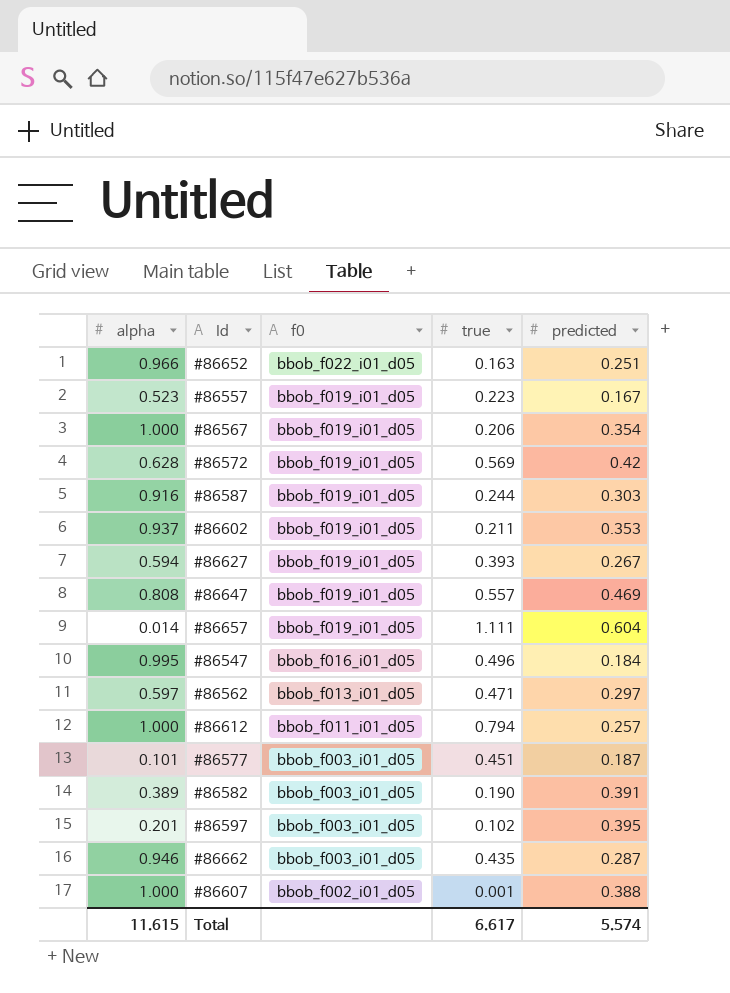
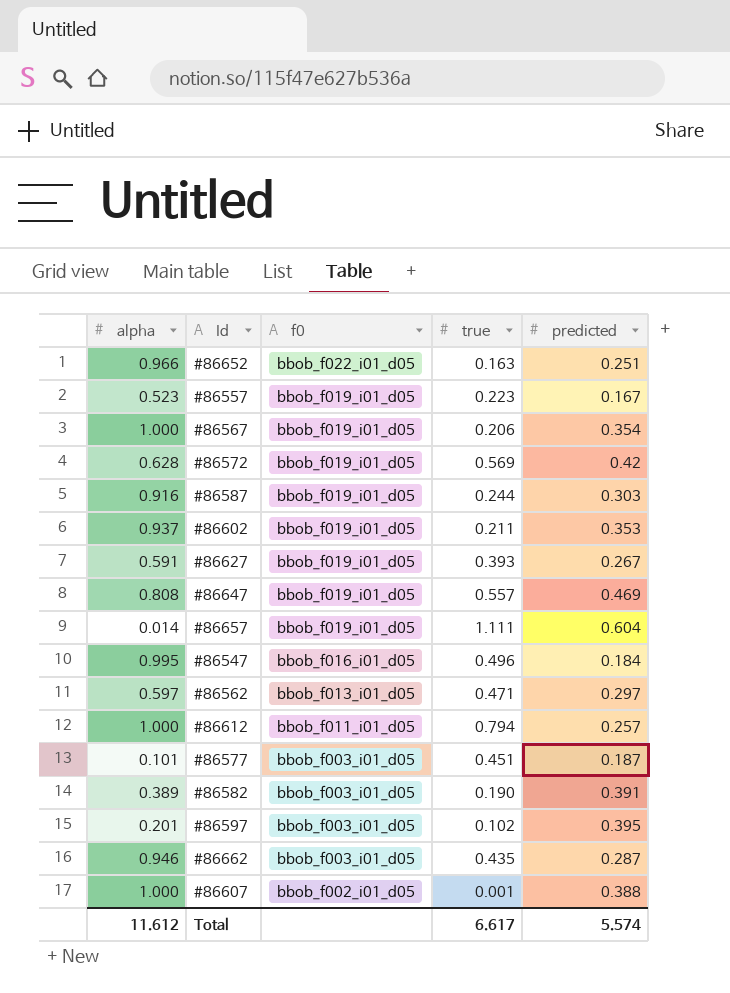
#86627 | alpha: 0.594 -> 0.591
Total | alpha: 11.615 -> 11.612

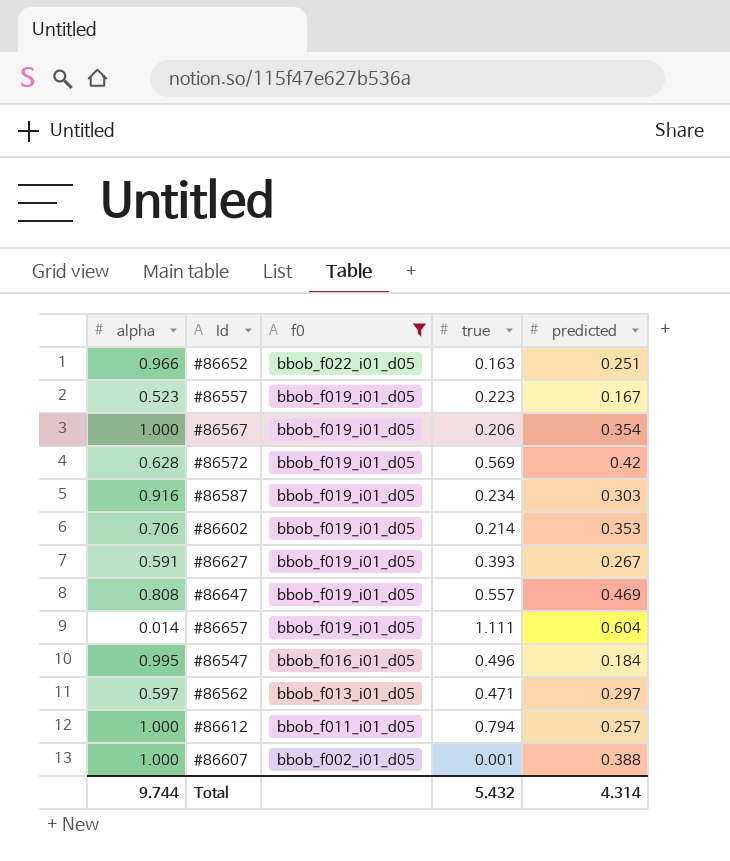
filter: none -> f0 != bbob_f003_i01_d05
#86587 | true: 0.244 -> 0.234
#86602 | alpha: 0.937 -> 0.706
#86602 | true: 0.211 -> 0.214
Total | alpha: 11.612 -> 9.744
Total | true: 6.617 -> 5.432
Total | predicted: 5.574 -> 4.314

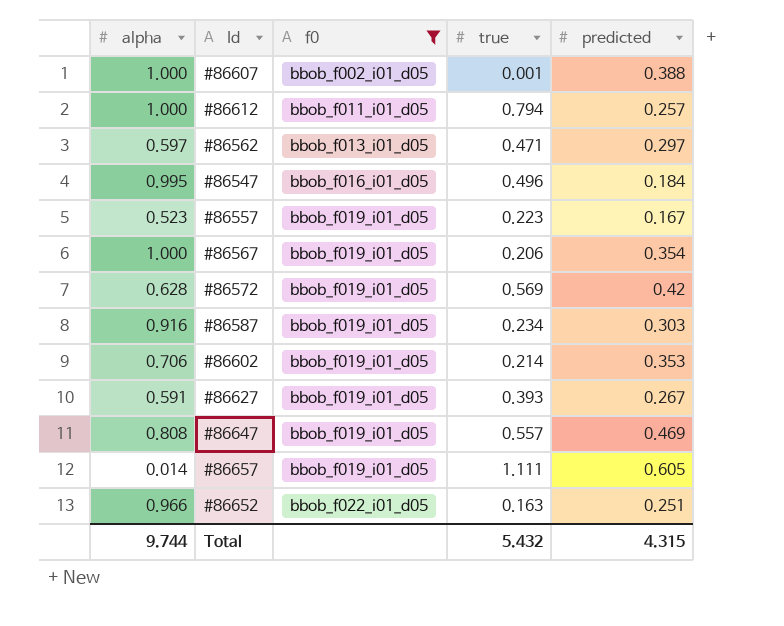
row order: f0 descending -> f0 ascending
#86657 | predicted: 0.604 -> 0.605
Total | predicted: 4.314 -> 4.315

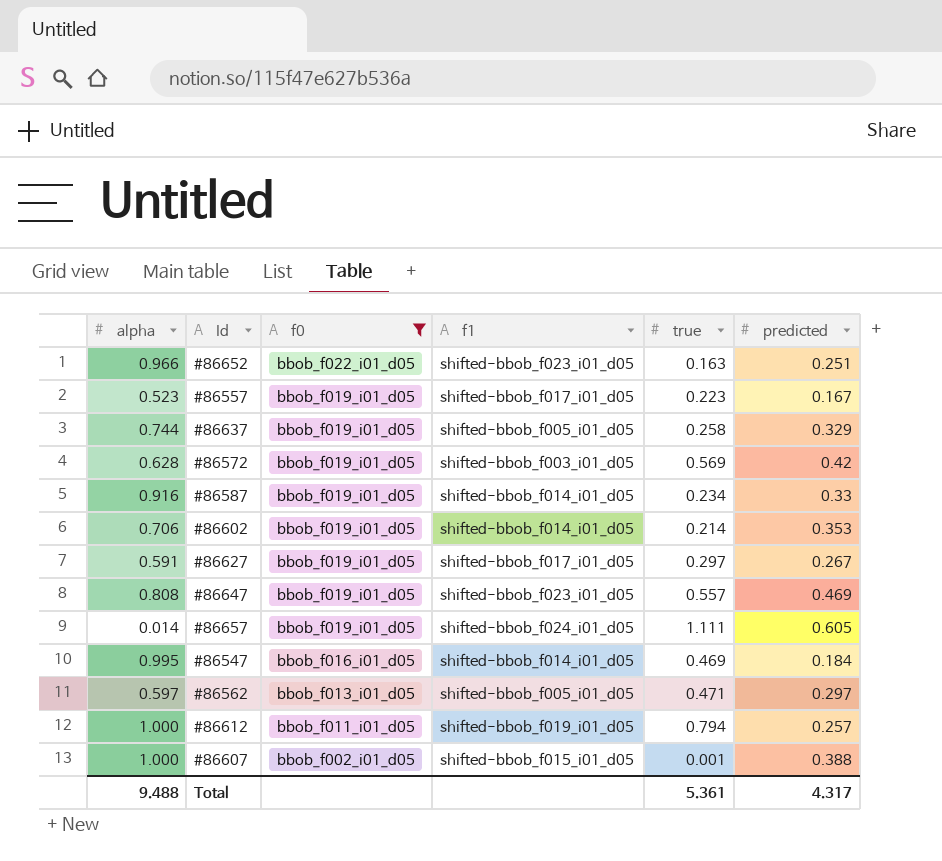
row order: f0 ascending -> f0 descending
column f1 | position: none -> 4
row #86567: 1.000 | bbob_f019_i01_d05 | 0.206 | 0.354 -> none
row #86637: none -> 0.744 | bbob_f019_i01_d05 | shifted-bbob_f005_i01_d05 | 0.258 | 0.329
#86587 | predicted: 0.303 -> 0.33
#86627 | true: 0.393 -> 0.297
#86547 | true: 0.496 -> 0.469
Total | alpha: 9.744 -> 9.488
Total | true: 5.432 -> 5.361
Total | predicted: 4.315 -> 4.317

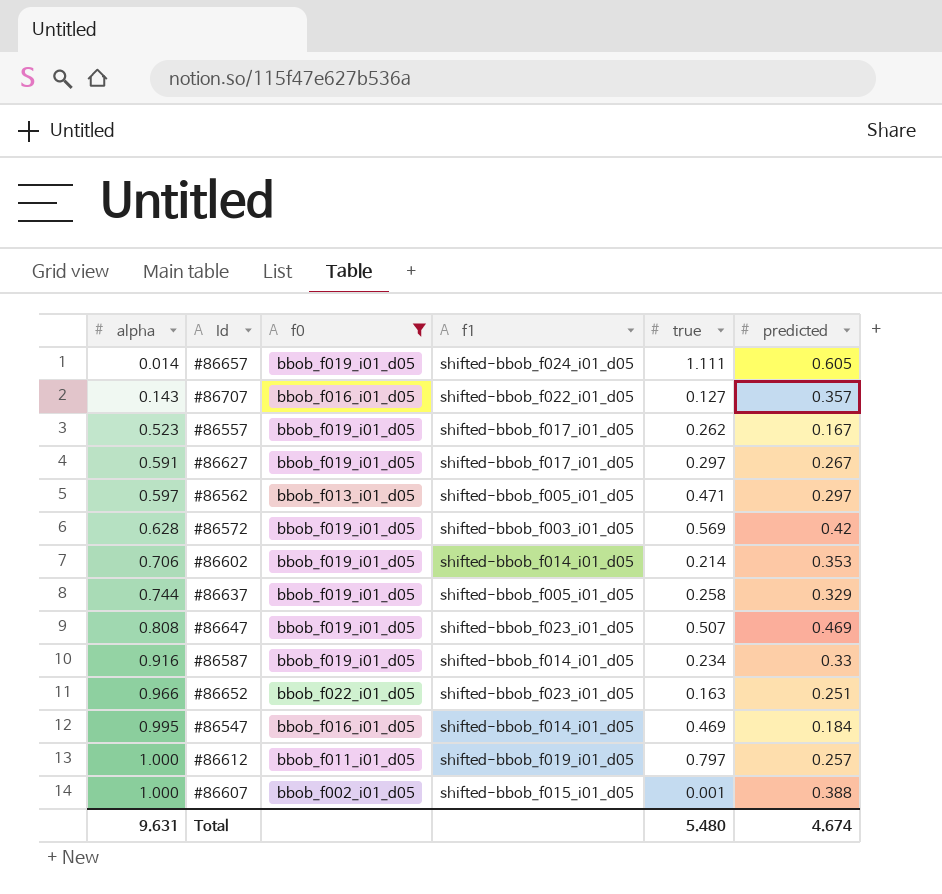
row order: f0 descending -> alpha ascending
row #86707: none -> 0.143 | bbob_f016_i01_d05 | shifted-bbob_f022_i01_d05 | 0.127 | 0.357
#86557 | true: 0.223 -> 0.262
#86647 | true: 0.557 -> 0.507
#86612 | true: 0.794 -> 0.797
Total | alpha: 9.488 -> 9.631
Total | true: 5.361 -> 5.480
Total | predicted: 4.317 -> 4.674

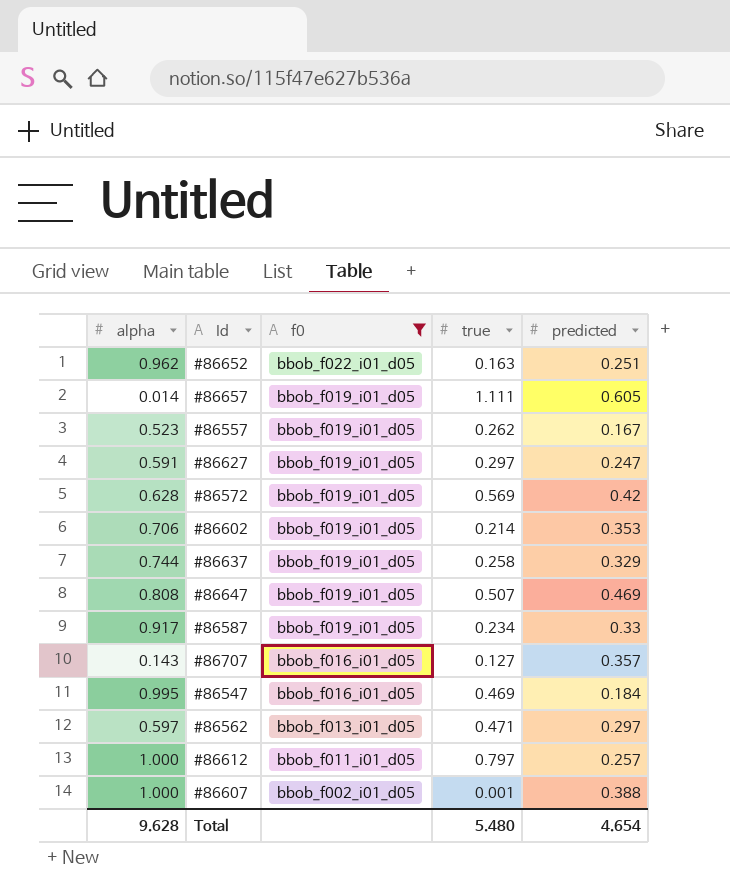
row order: alpha ascending -> f0 descending
column f1 | position: 4 -> none
#86652 | alpha: 0.966 -> 0.962
#86627 | predicted: 0.267 -> 0.247
#86587 | alpha: 0.916 -> 0.917
Total | alpha: 9.631 -> 9.628
Total | predicted: 4.674 -> 4.654

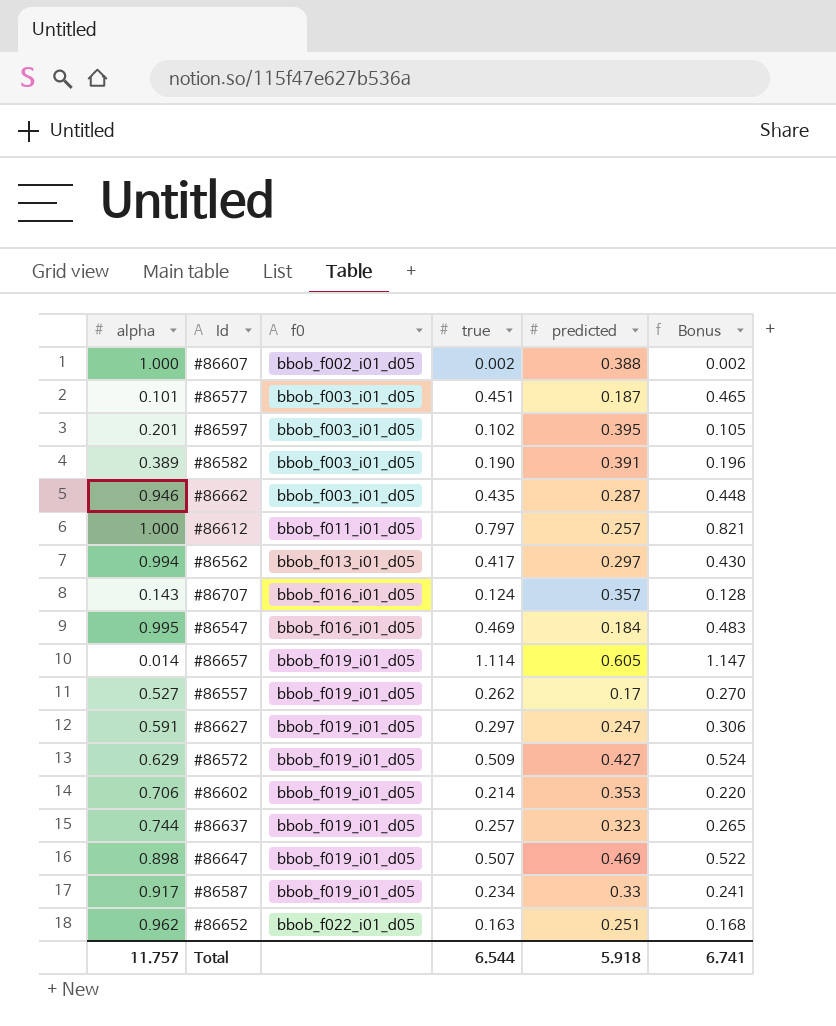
filter: f0 != bbob_f003_i01_d05 -> none
row order: f0 descending -> f0 ascending
column Bonus | formula: none -> [true] * 1.03
#86607 | true: 0.001 -> 0.002
#86562 | alpha: 0.597 -> 0.994
#86562 | true: 0.471 -> 0.417
#86707 | true: 0.127 -> 0.124
#86657 | true: 1.111 -> 1.114
#86557 | alpha: 0.523 -> 0.527
#86557 | predicted: 0.167 -> 0.17
#86572 | alpha: 0.628 -> 0.629
#86572 | true: 0.569 -> 0.509
#86572 | predicted: 0.42 -> 0.427
#86637 | true: 0.258 -> 0.257
#86637 | predicted: 0.329 -> 0.323
#86647 | alpha: 0.808 -> 0.898
Total | alpha: 9.628 -> 11.757
Total | true: 5.480 -> 6.544
Total | predicted: 4.654 -> 5.918

